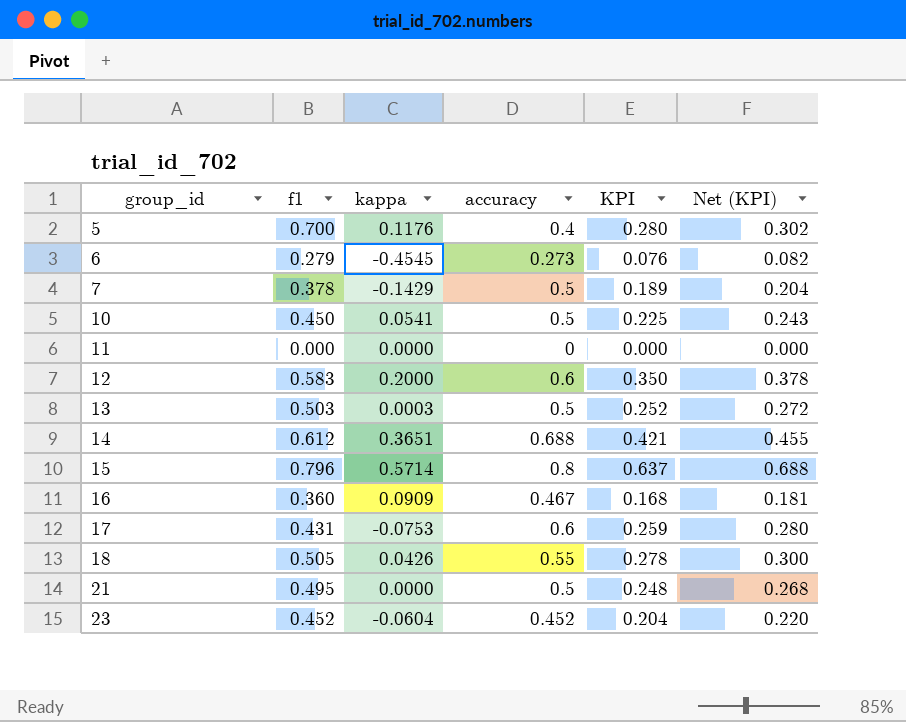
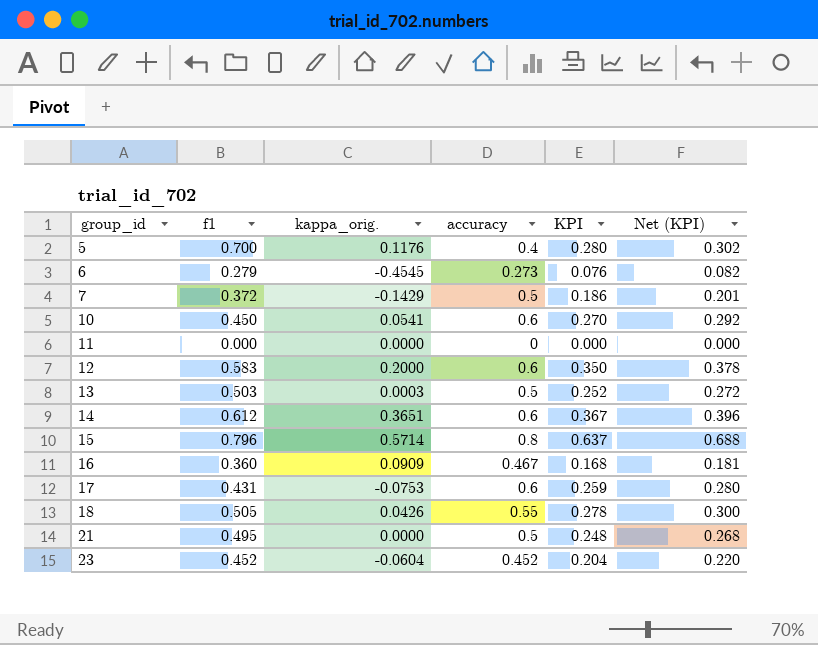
column name: kappa -> kappa_orig.
7 | f1: 0.378 -> 0.372
7 | KPI: 0.189 -> 0.186
7 | Net (KPI): 0.204 -> 0.201
10 | accuracy: 0.5 -> 0.6
10 | KPI: 0.225 -> 0.270
10 | Net (KPI): 0.243 -> 0.292
14 | accuracy: 0.688 -> 0.6
14 | KPI: 0.421 -> 0.367
14 | Net (KPI): 0.455 -> 0.396

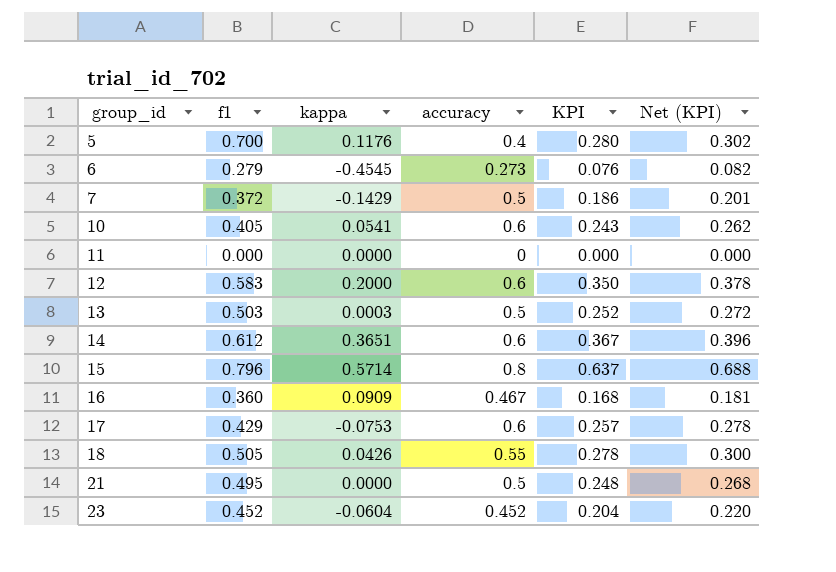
column name: kappa_orig. -> kappa
10 | f1: 0.450 -> 0.405
10 | KPI: 0.270 -> 0.243
10 | Net (KPI): 0.292 -> 0.262
17 | f1: 0.431 -> 0.429
17 | KPI: 0.259 -> 0.257
17 | Net (KPI): 0.280 -> 0.278

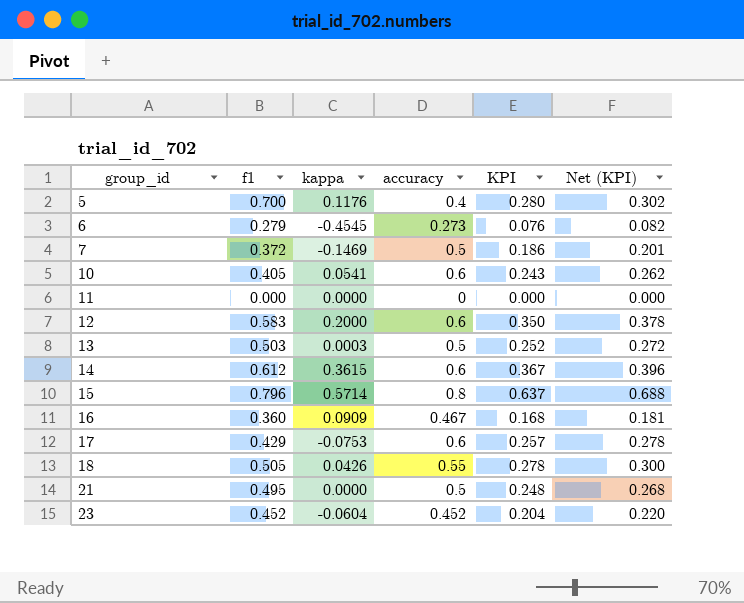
7 | kappa: -0.1429 -> -0.1469
14 | kappa: 0.3651 -> 0.3615

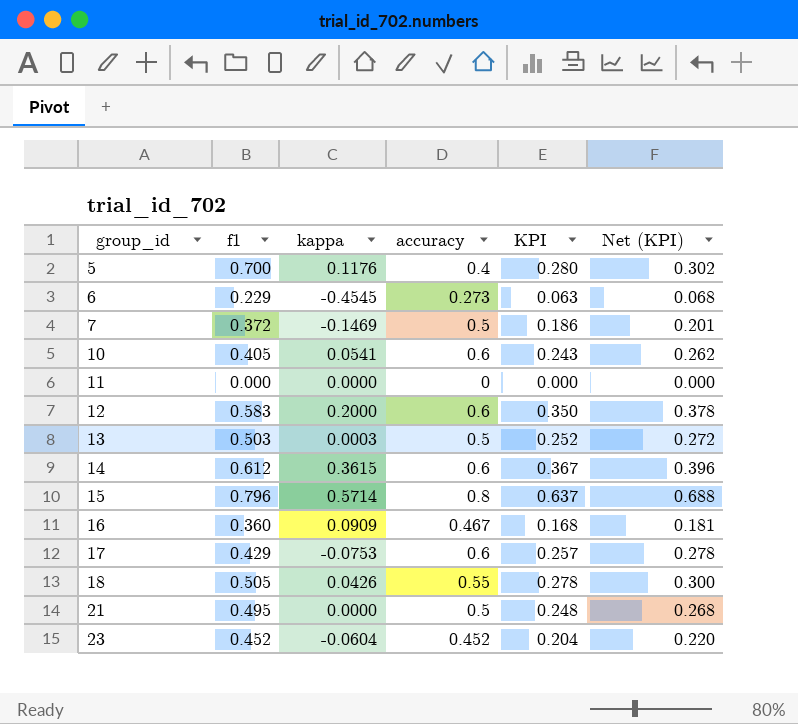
6 | f1: 0.279 -> 0.229
6 | KPI: 0.076 -> 0.063
6 | Net (KPI): 0.082 -> 0.068

